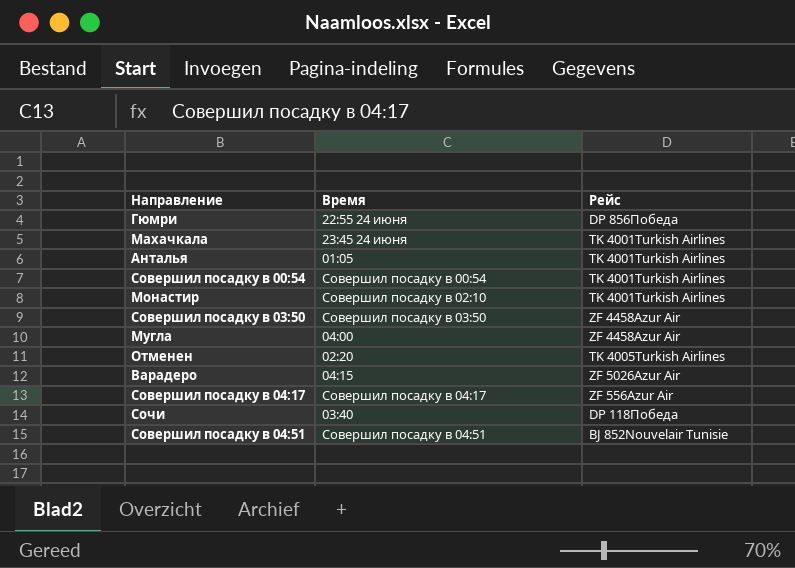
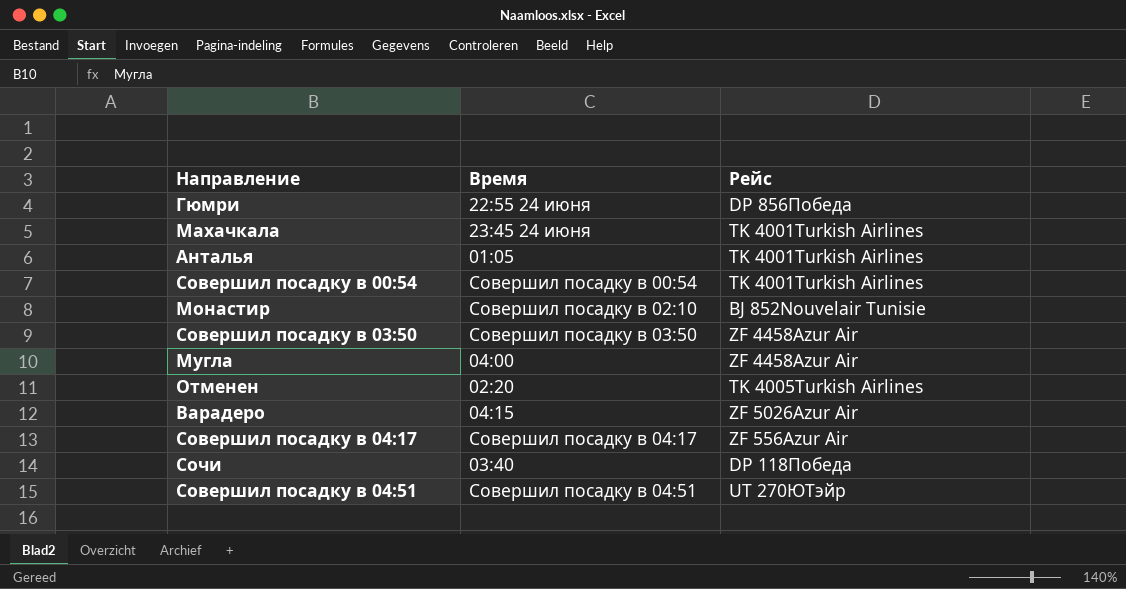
Монастир | Рейс: TK 4001Turkish Airlines -> BJ 852Nouvelair Tunisie
Совершил посадку в 04:51 | Рейс: BJ 852Nouvelair Tunisie -> UT 270ЮТэйр

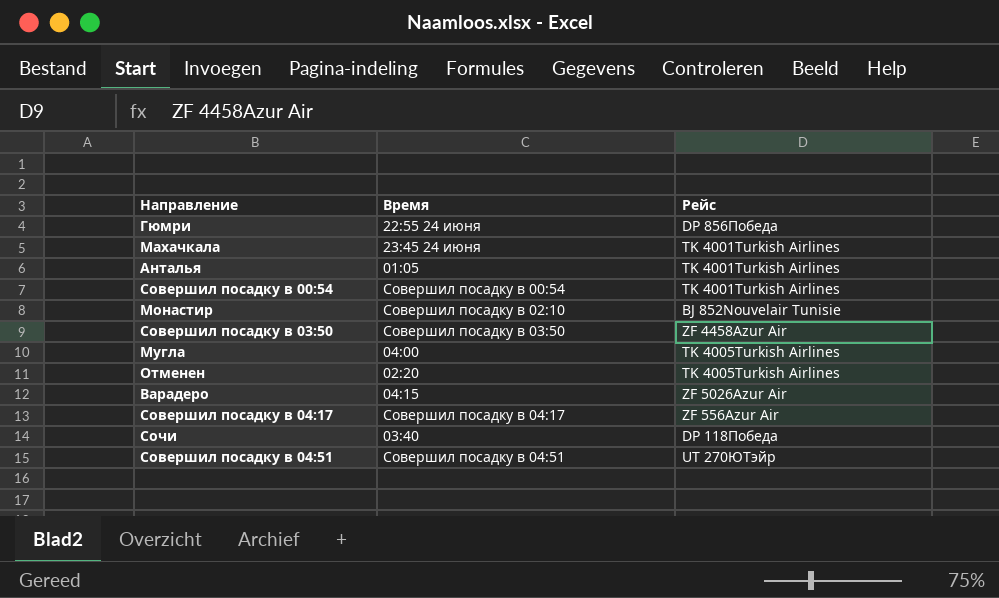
Мугла | Рейс: ZF 4458Azur Air -> TK 4005Turkish Airlines

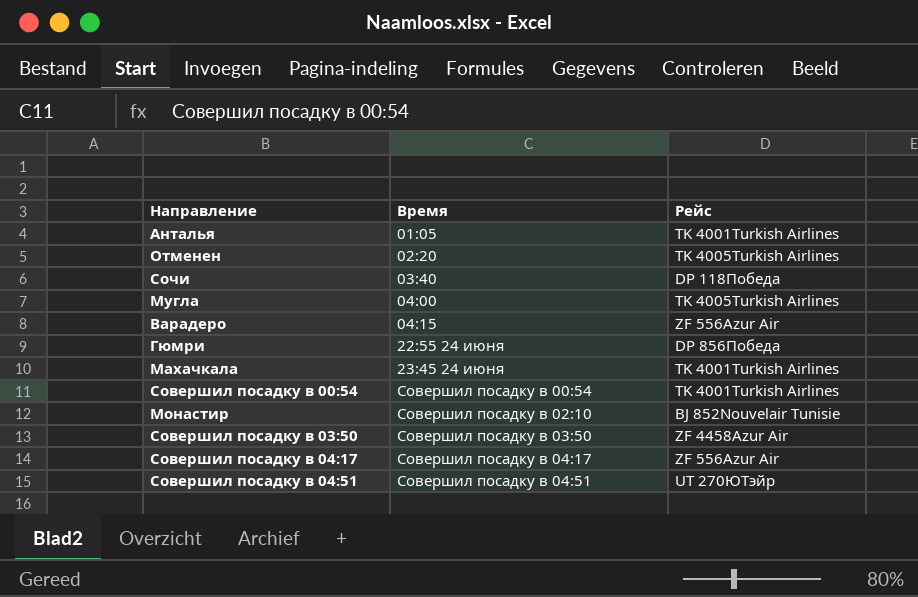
row order: none -> Время ascending
Варадеро | Рейс: ZF 5026Azur Air -> ZF 556Azur Air

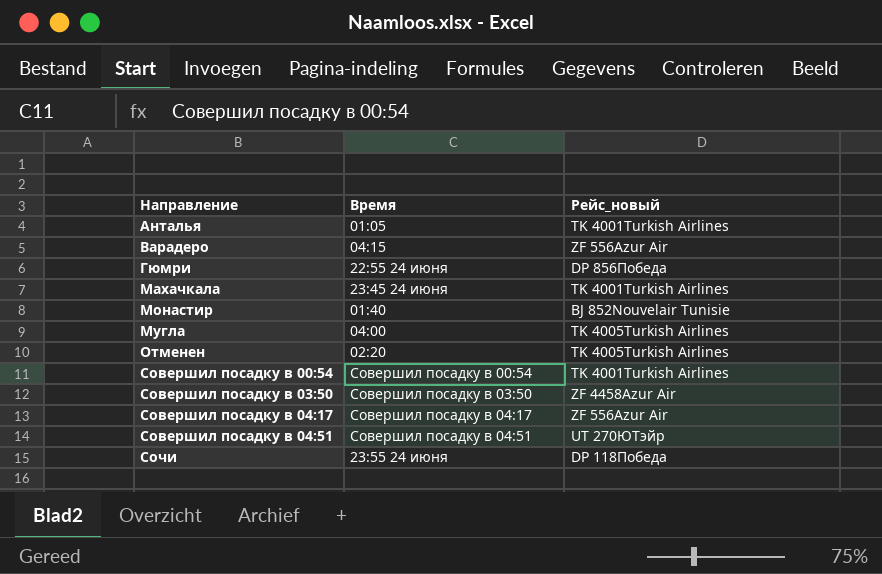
row order: Время ascending -> Направление ascending
column name: Рейс -> Рейс_новый
Монастир | Время: Совершил посадку в 02:10 -> 01:40
Сочи | Время: 03:40 -> 23:55 24 июня

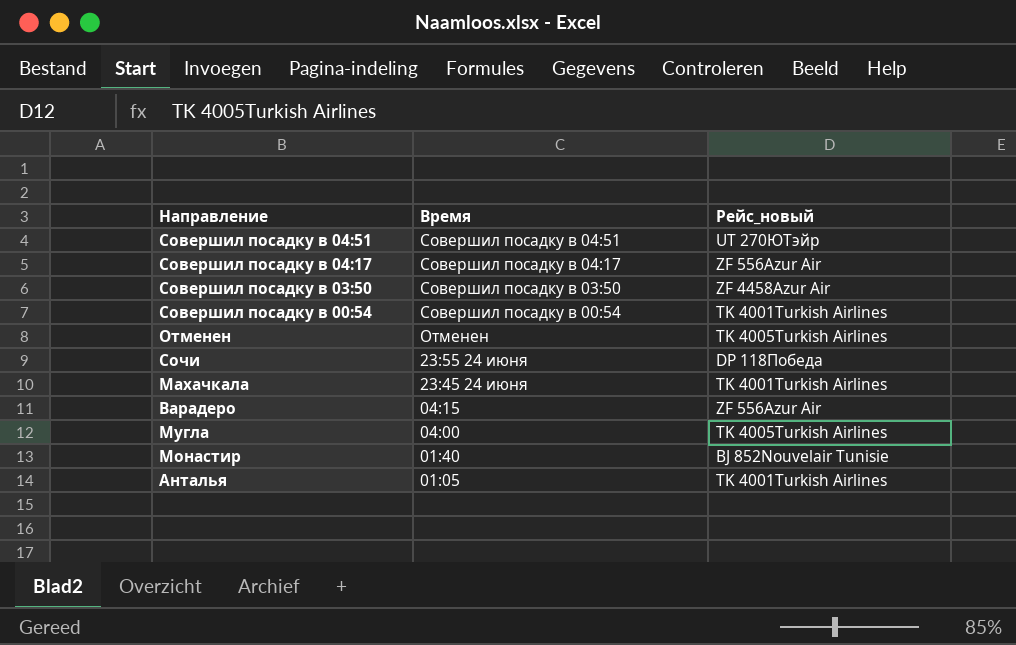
row order: Направление ascending -> Время descending
row Гюмри: 22:55 24 июня | DP 856Победа -> none
Отменен | Время: 02:20 -> Отменен

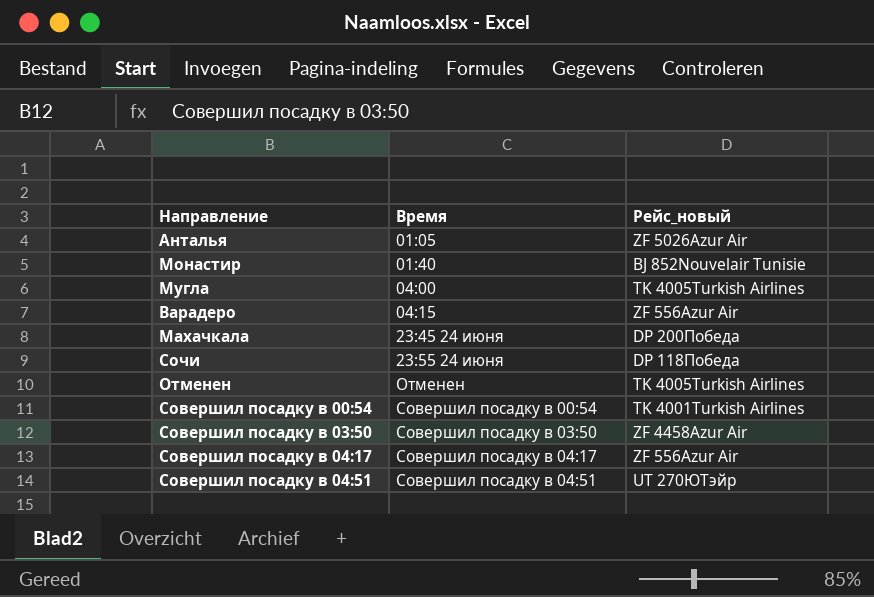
row order: Время descending -> Время ascending
Анталья | Рейс_новый: TK 4001Turkish Airlines -> ZF 5026Azur Air
Махачкала | Рейс_новый: TK 4001Turkish Airlines -> DP 200Победа

